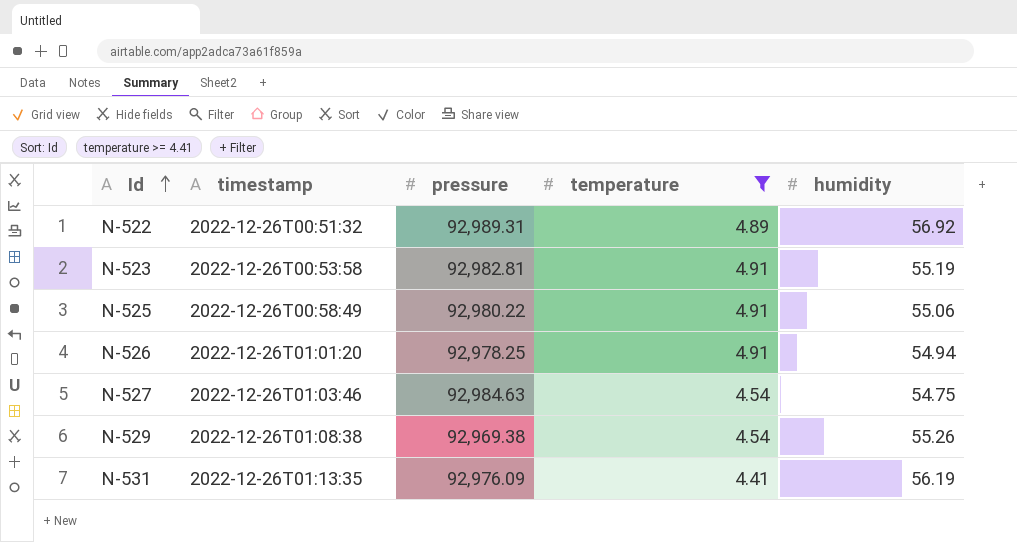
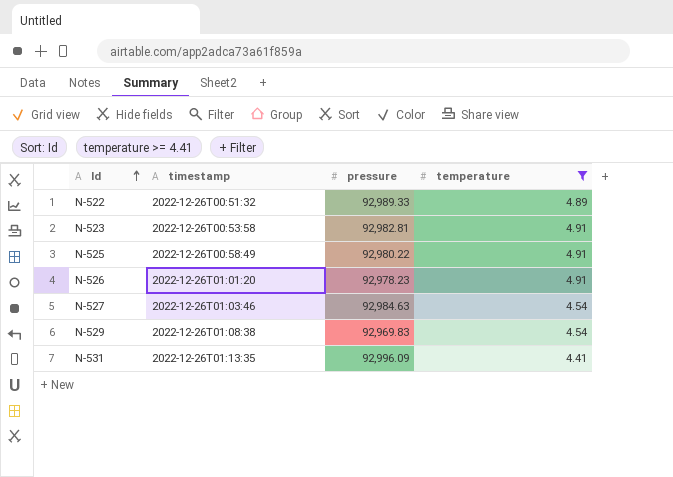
column humidity | position: 5 -> none
N-522 | pressure: 92,989.31 -> 92,989.33
N-526 | pressure: 92,978.25 -> 92,978.23
N-529 | pressure: 92,969.38 -> 92,969.83
N-531 | pressure: 92,976.09 -> 92,996.09

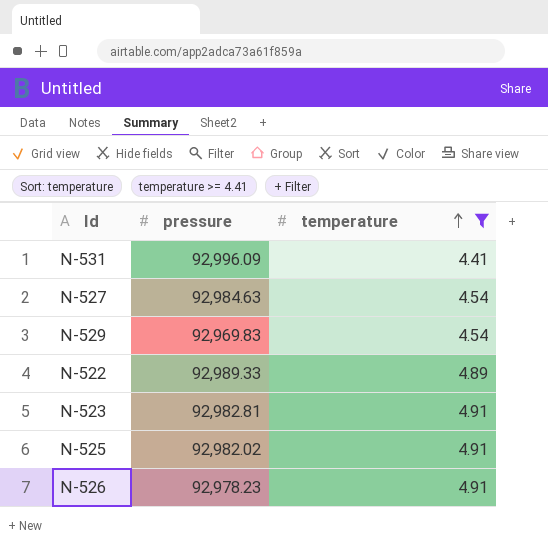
row order: Id ascending -> temperature ascending
column timestamp | position: 2 -> none
N-525 | pressure: 92,980.22 -> 92,982.02

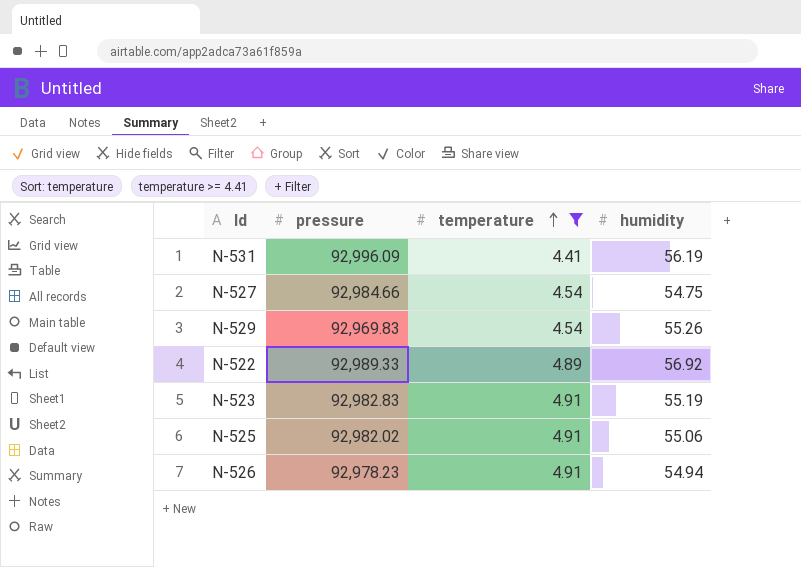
column humidity | position: none -> 4
N-527 | pressure: 92,984.63 -> 92,984.66
N-523 | pressure: 92,982.81 -> 92,982.83

